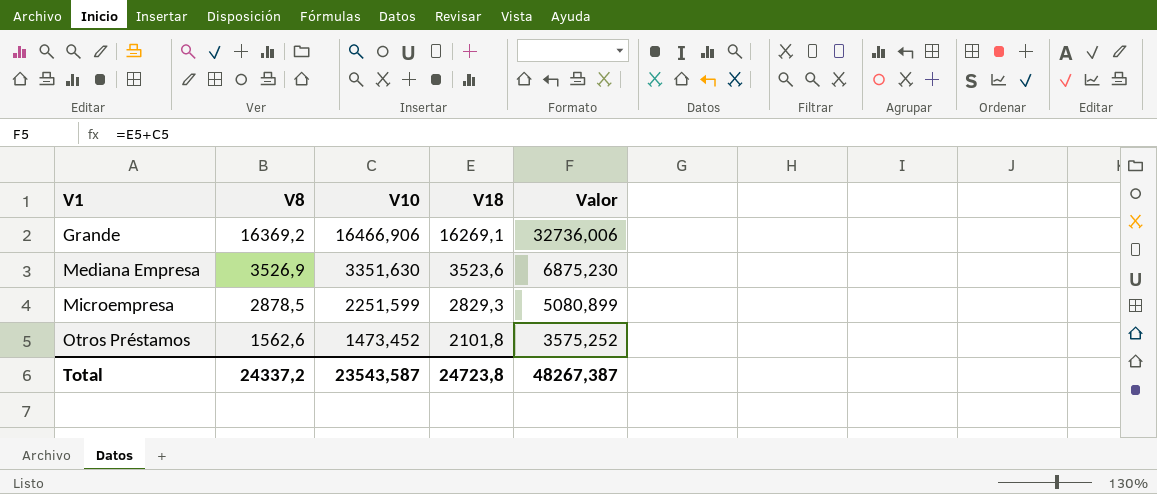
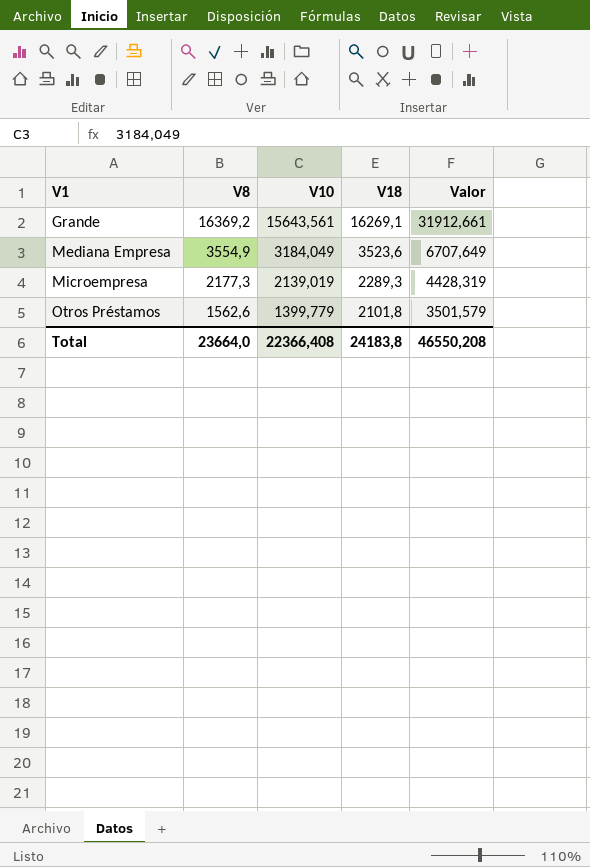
Grande | V10: 16466,906 -> 15643,561
Grande | Valor: 32736,006 -> 31912,661
Mediana Empresa | V8: 3526,9 -> 3554,9
Mediana Empresa | V10: 3351,630 -> 3184,049
Mediana Empresa | Valor: 6875,230 -> 6707,649
Microempresa | V8: 2878,5 -> 2177,3
Microempresa | V10: 2251,599 -> 2139,019
Microempresa | V18: 2829,3 -> 2289,3
Microempresa | Valor: 5080,899 -> 4428,319
Otros Préstamos | V10: 1473,452 -> 1399,779
Otros Préstamos | Valor: 3575,252 -> 3501,579
Total | V8: 24337,2 -> 23664,0
Total | V10: 23543,587 -> 22366,408
Total | V18: 24723,8 -> 24183,8
Total | Valor: 48267,387 -> 46550,208

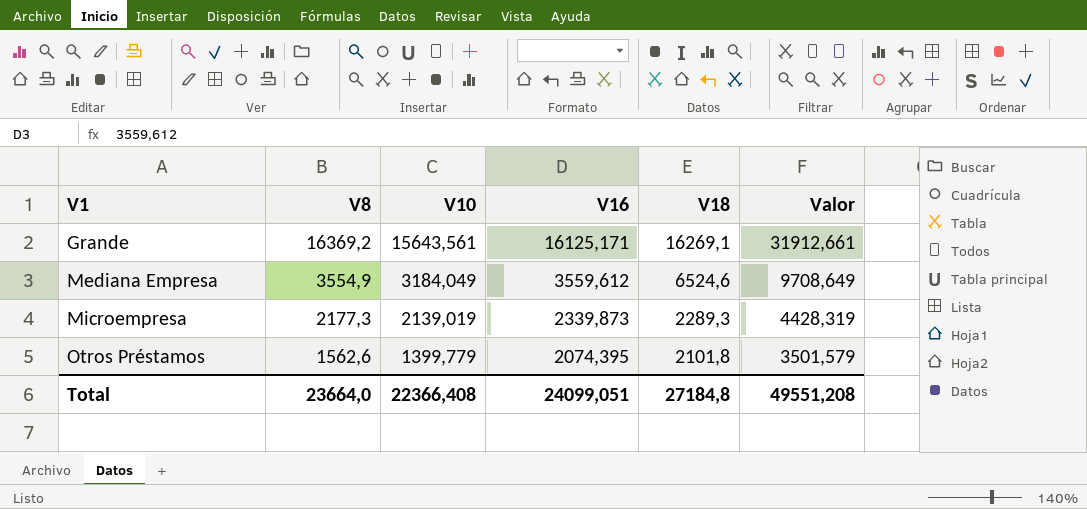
column V16 | position: none -> 4
Mediana Empresa | V18: 3523,6 -> 6524,6
Mediana Empresa | Valor: 6707,649 -> 9708,649
Total | V18: 24183,8 -> 27184,8
Total | Valor: 46550,208 -> 49551,208

